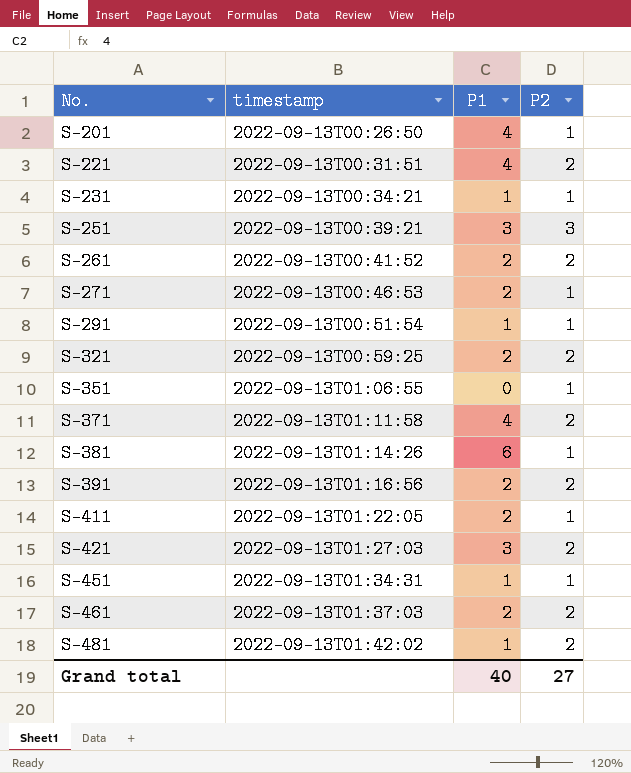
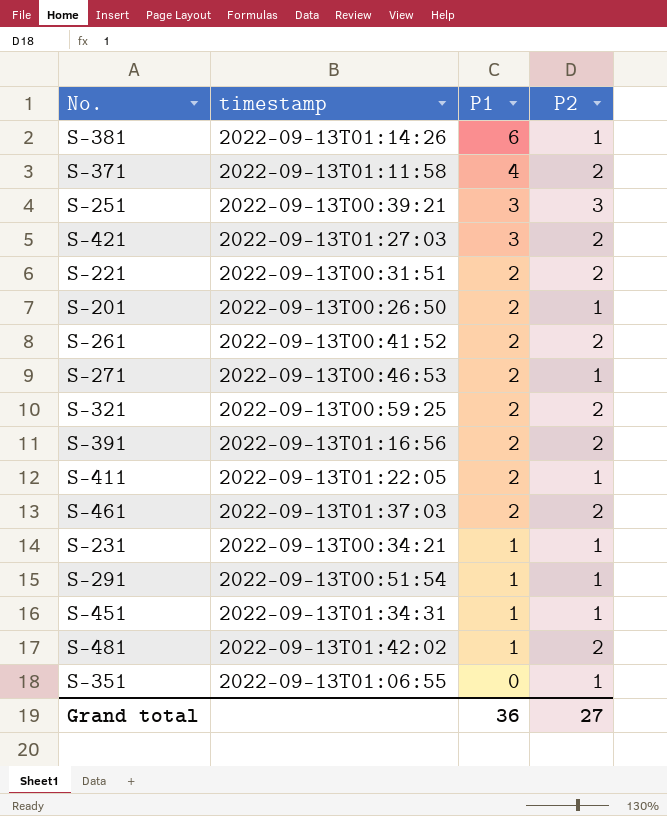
row order: No. ascending -> P1 descending
S-221 | P1: 4 -> 2
S-201 | P1: 4 -> 2
Grand total | P1: 40 -> 36

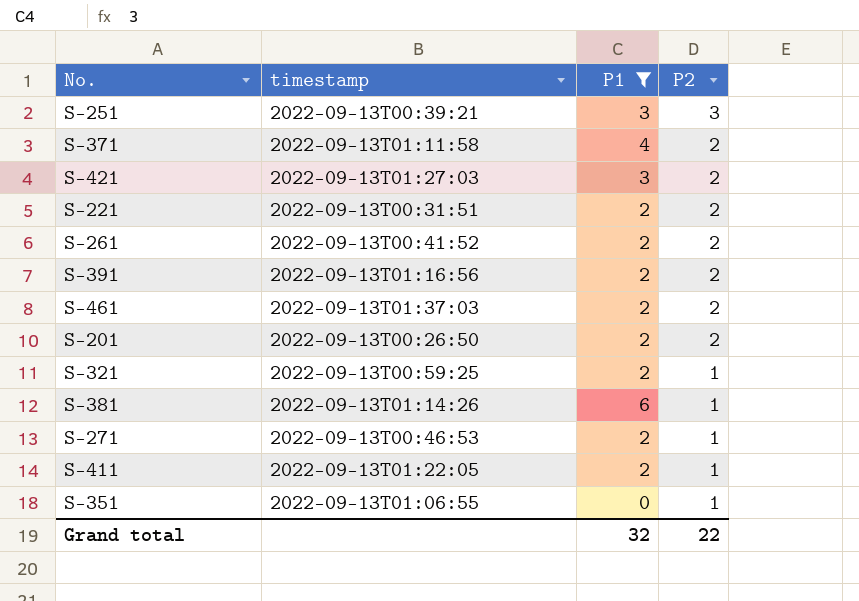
filter: none -> P1 != 1
row order: P1 descending -> P2 descending
S-201 | P2: 1 -> 2
S-321 | P2: 2 -> 1
Grand total | P1: 36 -> 32
Grand total | P2: 27 -> 22

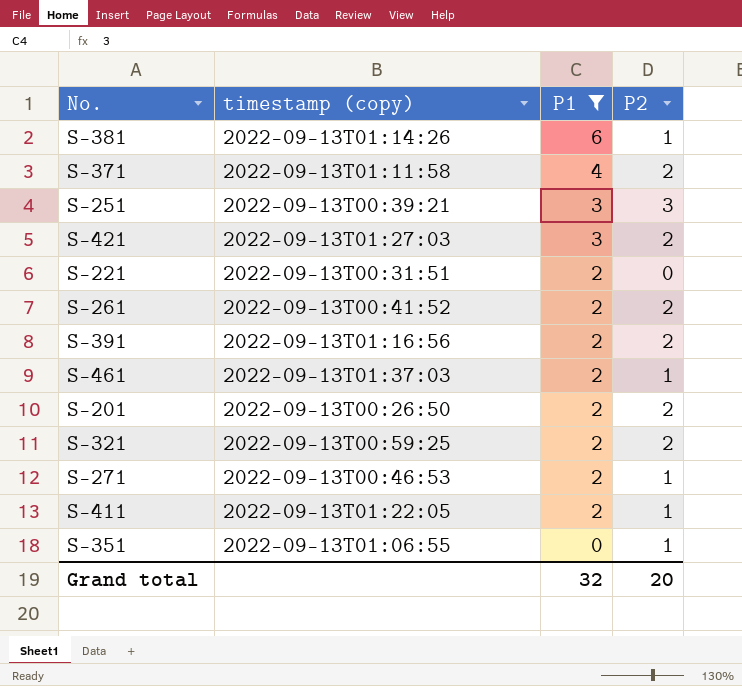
row order: P2 descending -> P1 descending
column name: timestamp -> timestamp (copy)
S-221 | P2: 2 -> 0
S-461 | P2: 2 -> 1
S-321 | P2: 1 -> 2
Grand total | P2: 22 -> 20

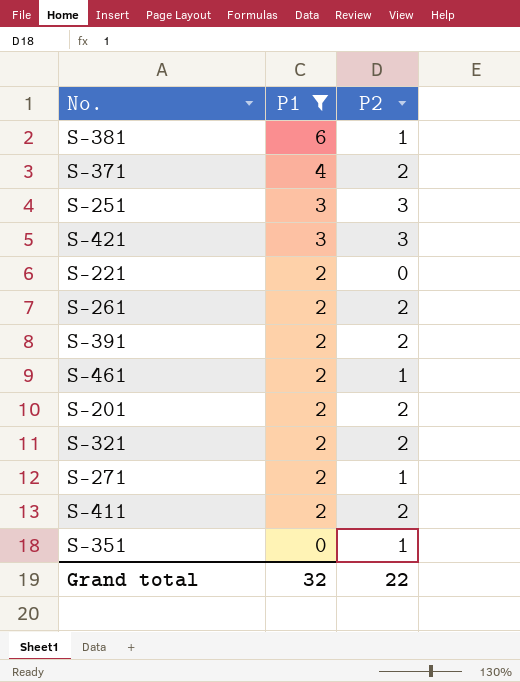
column timestamp (copy) | position: 2 -> none
S-421 | P2: 2 -> 3
S-411 | P2: 1 -> 2
Grand total | P2: 20 -> 22

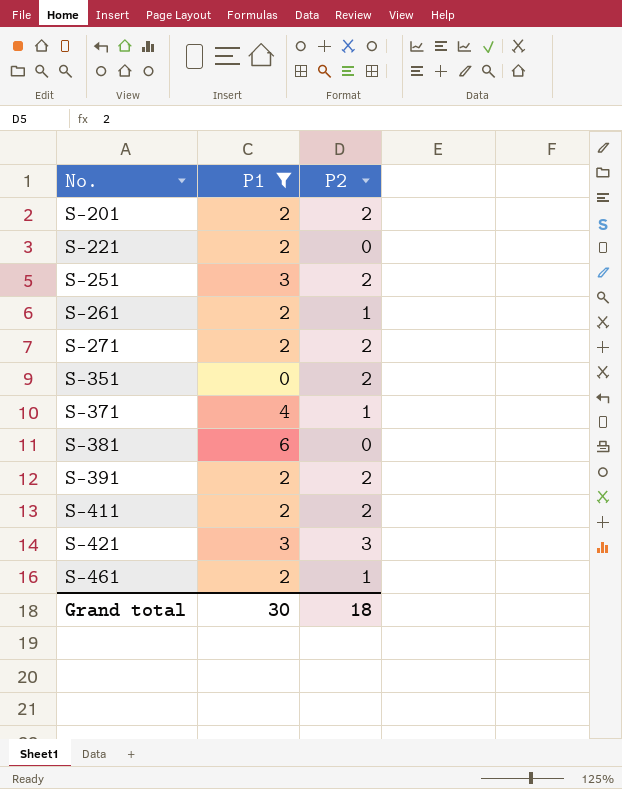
row order: P1 descending -> No. ascending
row S-321: 2 | 2 -> none
S-251 | P2: 3 -> 2
S-261 | P2: 2 -> 1
S-271 | P2: 1 -> 2
S-351 | P2: 1 -> 2
S-371 | P2: 2 -> 1
S-381 | P2: 1 -> 0
Grand total | P1: 32 -> 30
Grand total | P2: 22 -> 18

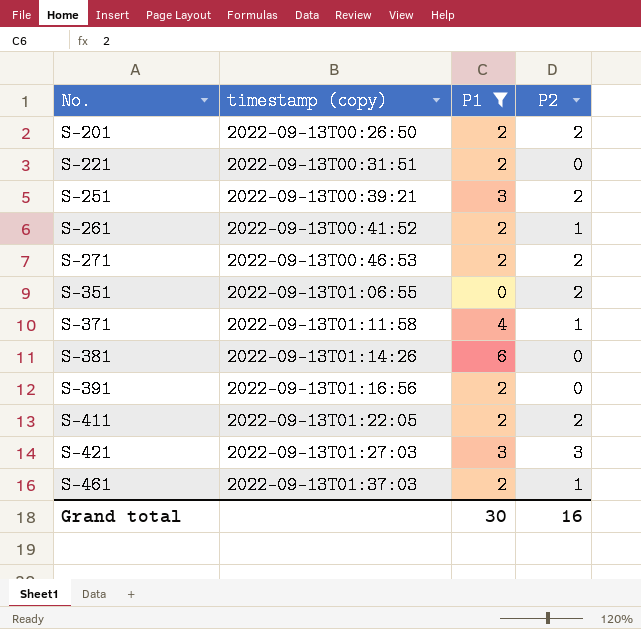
column timestamp (copy) | position: none -> 2
S-391 | P2: 2 -> 0
Grand total | P2: 18 -> 16

